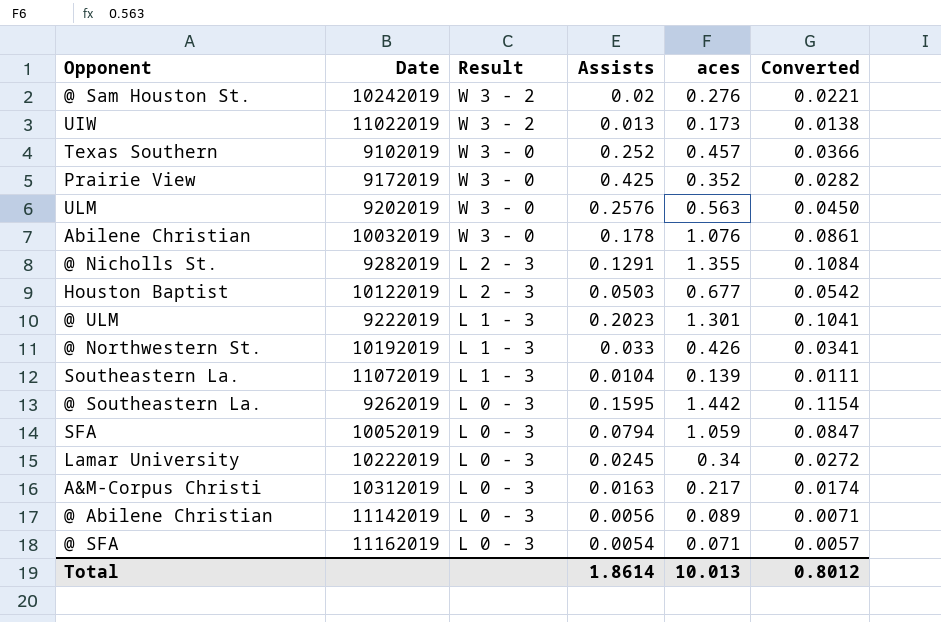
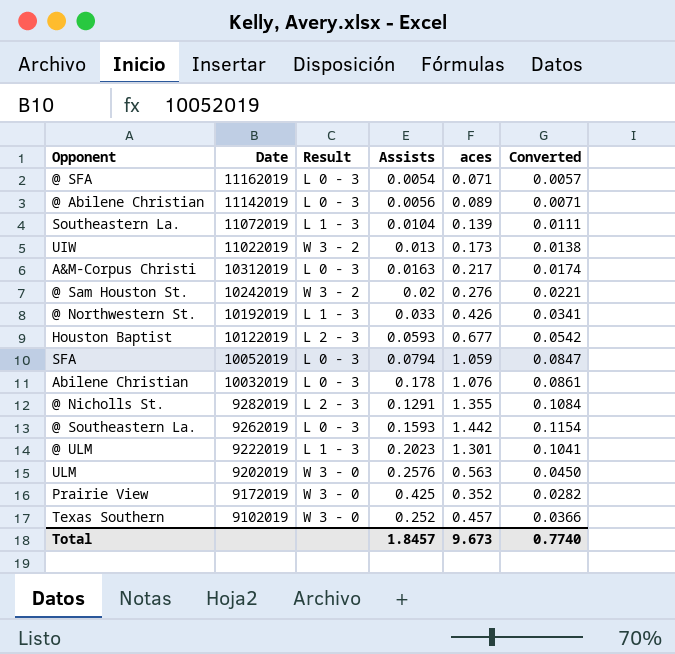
row order: Result descending -> Date descending
row Lamar University: 10222019 | L 0 - 3 | 0.0245 | 0.34 | 0.0272 -> none
Houston Baptist | Assists: 0.0503 -> 0.0593
Abilene Christian | Result: W 3 - 0 -> L 0 - 3
@ Southeastern La. | Assists: 0.1595 -> 0.1593
Total | Assists: 1.8614 -> 1.8457
Total | aces: 10.013 -> 9.673
Total | Converted: 0.8012 -> 0.7740

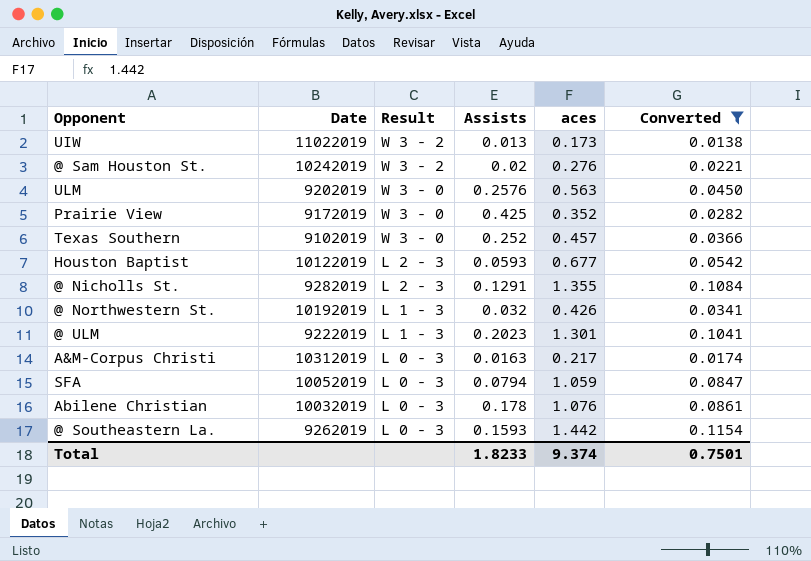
filter: none -> Converted >= 0.0138
row order: Date descending -> Result descending
@ Northwestern St. | Assists: 0.033 -> 0.032
Total | Assists: 1.8457 -> 1.8233
Total | aces: 9.673 -> 9.374
Total | Converted: 0.7740 -> 0.7501

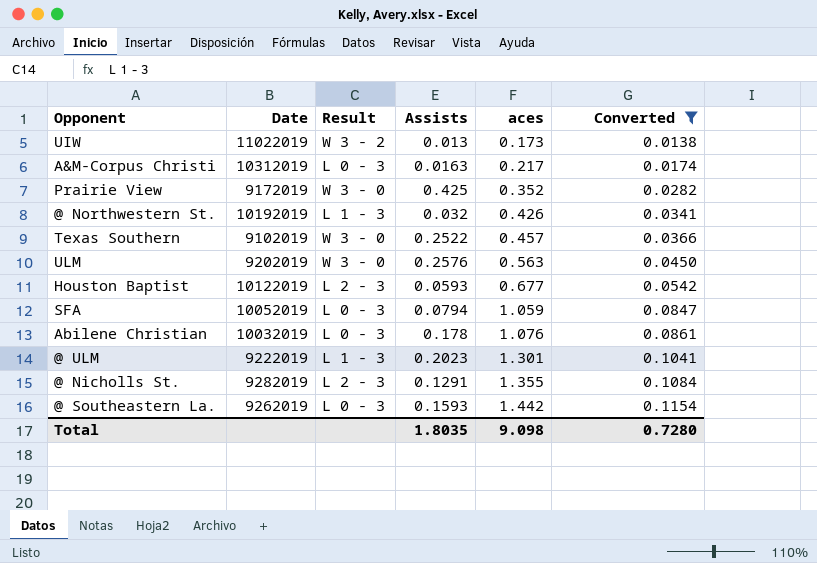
row order: Result descending -> aces ascending
row @ Sam Houston St.: 10242019 | W 3 - 2 | 0.02 | 0.276 | 0.0221 -> none
Texas Southern | Assists: 0.252 -> 0.2522
Total | Assists: 1.8233 -> 1.8035
Total | aces: 9.374 -> 9.098
Total | Converted: 0.7501 -> 0.7280

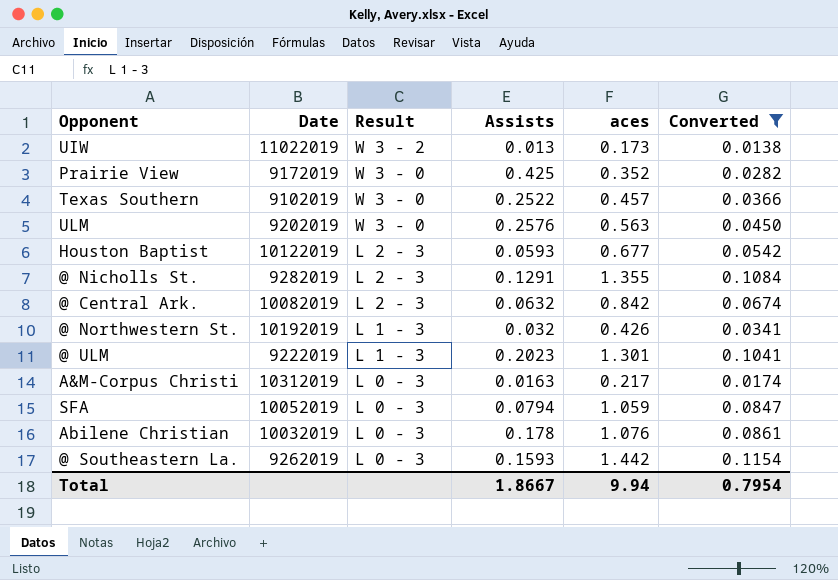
row order: aces ascending -> Result descending
row @ Central Ark.: none -> 10082019 | L 2 - 3 | 0.0632 | 0.842 | 0.0674
Total | Assists: 1.8035 -> 1.8667
Total | aces: 9.098 -> 9.94
Total | Converted: 0.7280 -> 0.7954

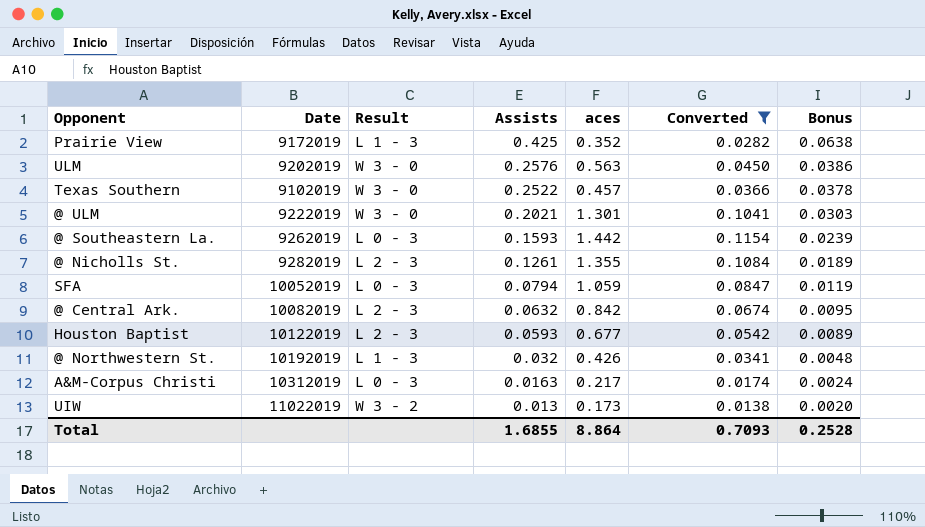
row order: Result descending -> Assists descending
column Bonus | formula: none -> [Assists] * 0.15
row Abilene Christian: 10032019 | L 0 - 3 | 0.178 | 1.076 | 0.0861 -> none
Prairie View | Result: W 3 - 0 -> L 1 - 3
@ ULM | Result: L 1 - 3 -> W 3 - 0
@ ULM | Assists: 0.2023 -> 0.2021
@ Nicholls St. | Assists: 0.1291 -> 0.1261
Total | Assists: 1.8667 -> 1.6855
Total | aces: 9.94 -> 8.864
Total | Converted: 0.7954 -> 0.7093

